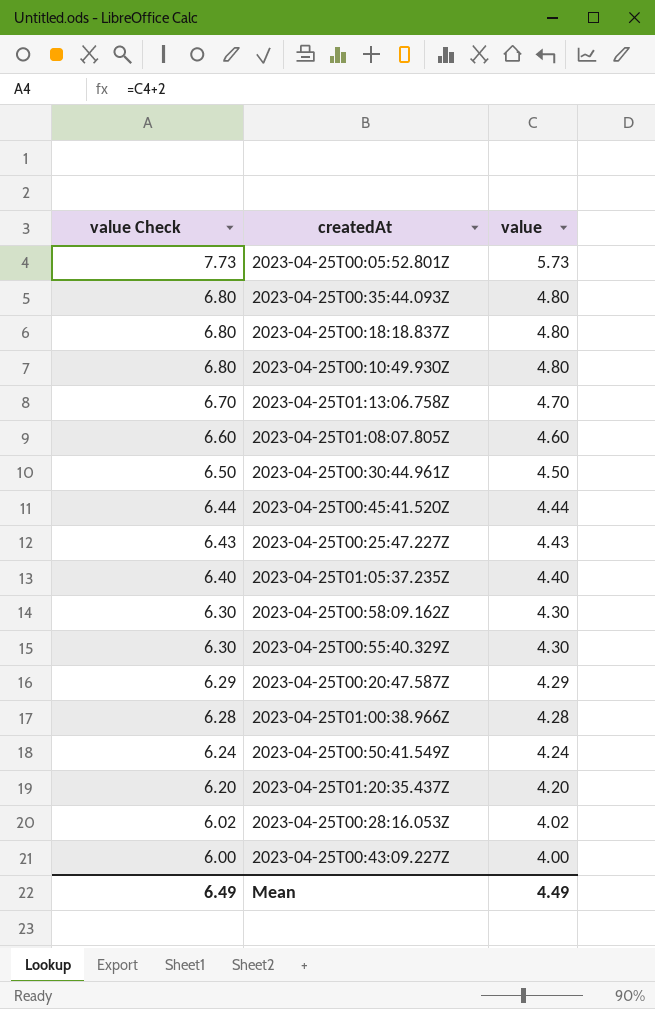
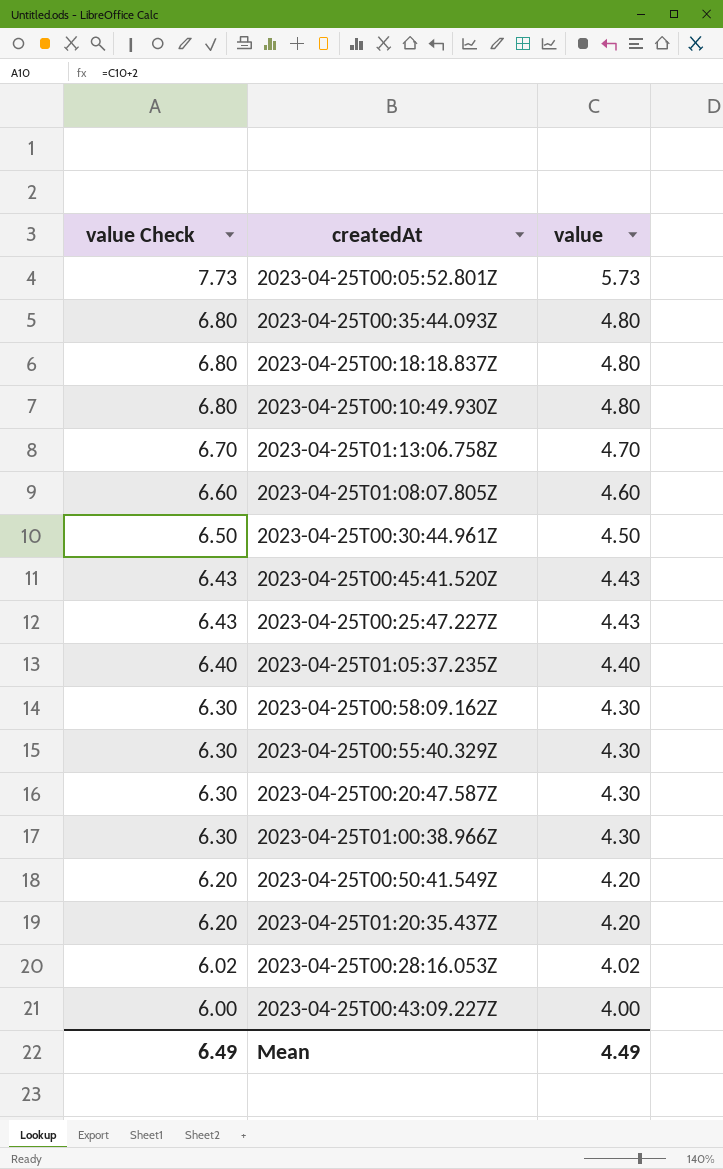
2023-04-25T00:45:41.520Z | value Check: 6.44 -> 6.43
2023-04-25T00:45:41.520Z | value: 4.44 -> 4.43
2023-04-25T00:20:47.587Z | value Check: 6.29 -> 6.30
2023-04-25T00:20:47.587Z | value: 4.29 -> 4.30
2023-04-25T01:00:38.966Z | value Check: 6.28 -> 6.30
2023-04-25T01:00:38.966Z | value: 4.28 -> 4.30
2023-04-25T00:50:41.549Z | value Check: 6.24 -> 6.20
2023-04-25T00:50:41.549Z | value: 4.24 -> 4.20

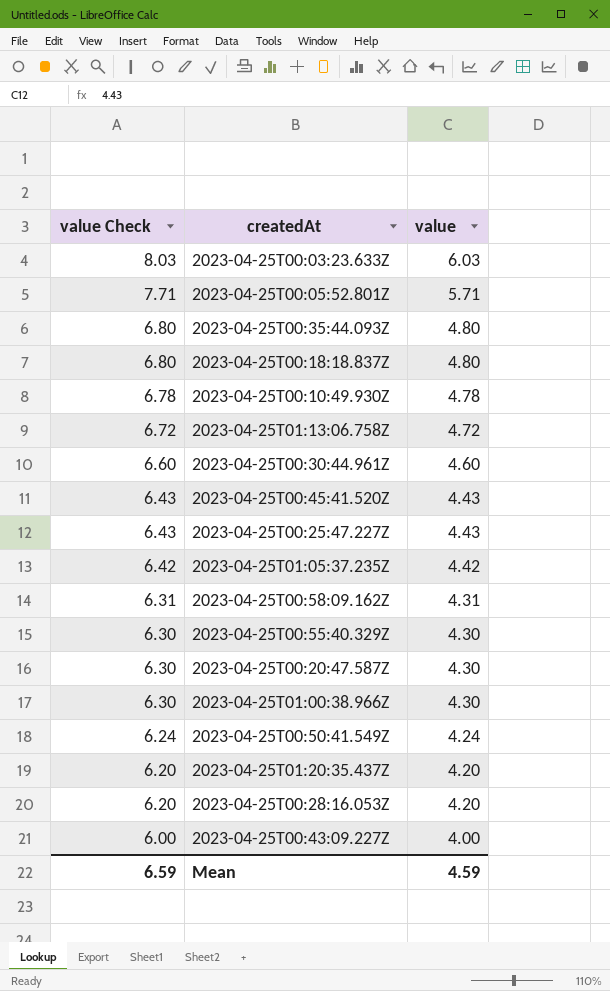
row 2023-04-25T01:08:07.805Z: 6.60 | 4.60 -> none
row 2023-04-25T00:03:23.633Z: none -> 8.03 | 6.03
2023-04-25T00:05:52.801Z | value Check: 7.73 -> 7.71
2023-04-25T00:05:52.801Z | value: 5.73 -> 5.71
2023-04-25T00:10:49.930Z | value Check: 6.80 -> 6.78
2023-04-25T00:10:49.930Z | value: 4.80 -> 4.78
2023-04-25T01:13:06.758Z | value Check: 6.70 -> 6.72
2023-04-25T01:13:06.758Z | value: 4.70 -> 4.72
2023-04-25T00:30:44.961Z | value Check: 6.50 -> 6.60
2023-04-25T00:30:44.961Z | value: 4.50 -> 4.60
2023-04-25T01:05:37.235Z | value Check: 6.40 -> 6.42
2023-04-25T01:05:37.235Z | value: 4.40 -> 4.42
2023-04-25T00:58:09.162Z | value Check: 6.30 -> 6.31
2023-04-25T00:58:09.162Z | value: 4.30 -> 4.31
2023-04-25T00:50:41.549Z | value Check: 6.20 -> 6.24
2023-04-25T00:50:41.549Z | value: 4.20 -> 4.24
2023-04-25T00:28:16.053Z | value Check: 6.02 -> 6.20
2023-04-25T00:28:16.053Z | value: 4.02 -> 4.20
Mean | value Check: 6.49 -> 6.59
Mean | value: 4.49 -> 4.59

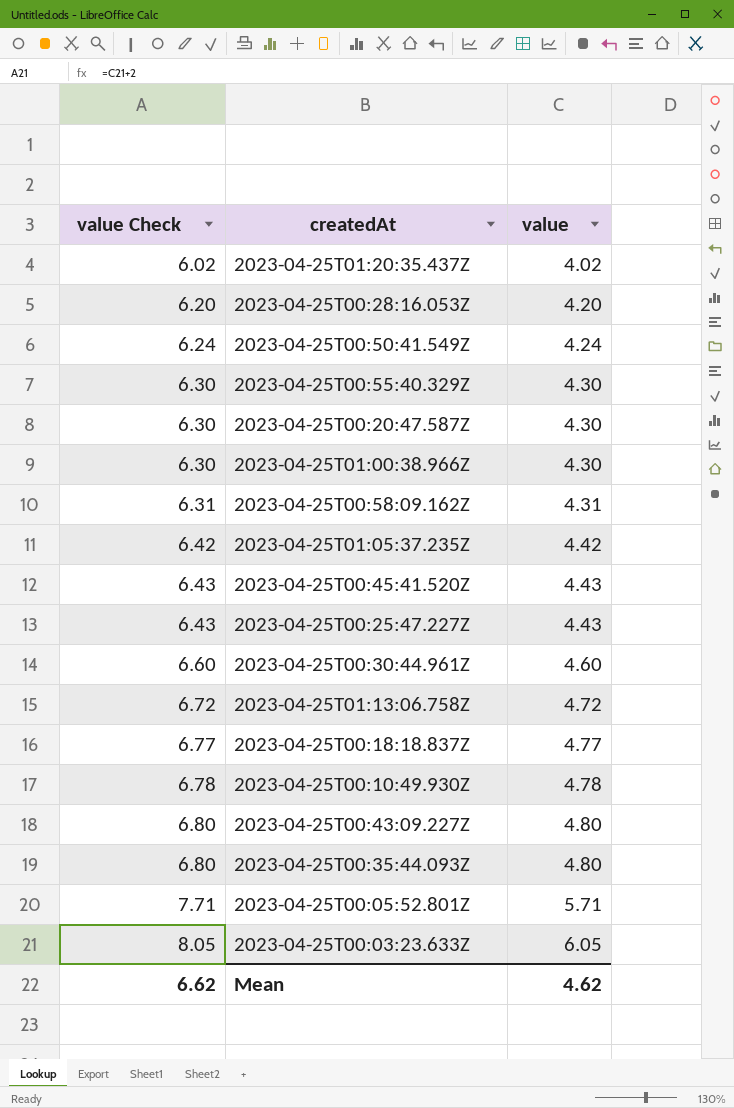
row order: value Check descending -> value Check ascending
2023-04-25T01:20:35.437Z | value Check: 6.20 -> 6.02
2023-04-25T01:20:35.437Z | value: 4.20 -> 4.02
2023-04-25T00:18:18.837Z | value Check: 6.80 -> 6.77
2023-04-25T00:18:18.837Z | value: 4.80 -> 4.77
2023-04-25T00:43:09.227Z | value Check: 6.00 -> 6.80
2023-04-25T00:43:09.227Z | value: 4.00 -> 4.80
2023-04-25T00:03:23.633Z | value Check: 8.03 -> 8.05
2023-04-25T00:03:23.633Z | value: 6.03 -> 6.05
Mean | value Check: 6.59 -> 6.62
Mean | value: 4.59 -> 4.62

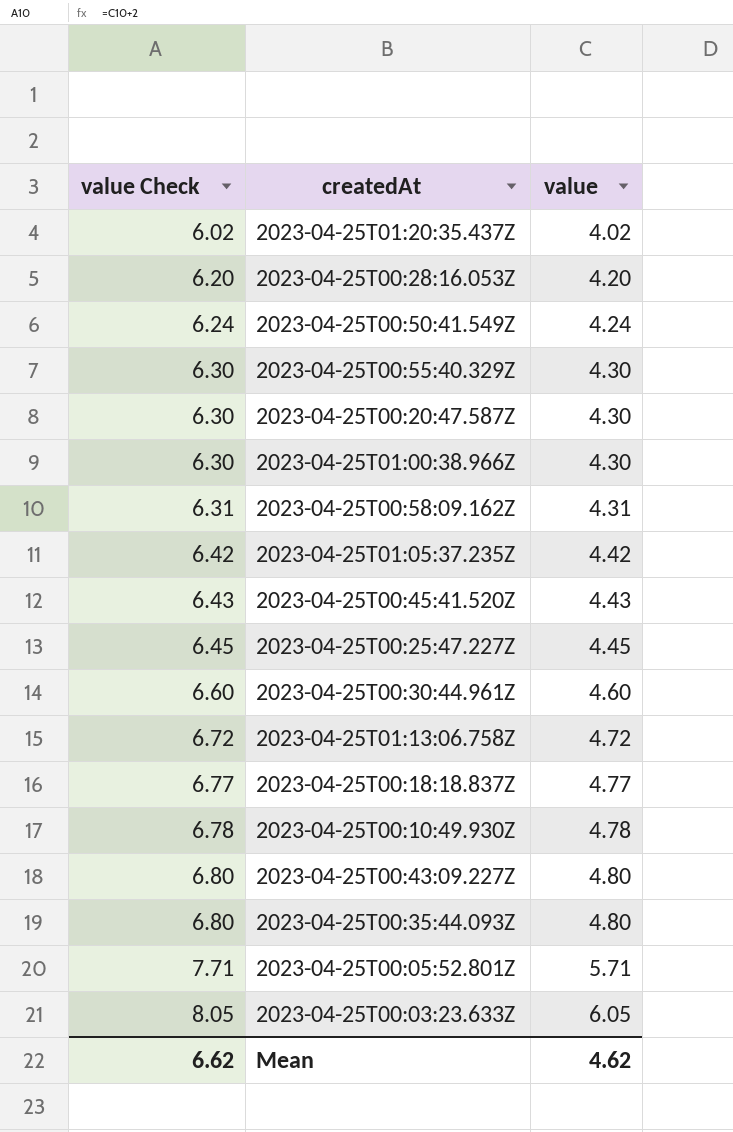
2023-04-25T00:25:47.227Z | value Check: 6.43 -> 6.45
2023-04-25T00:25:47.227Z | value: 4.43 -> 4.45

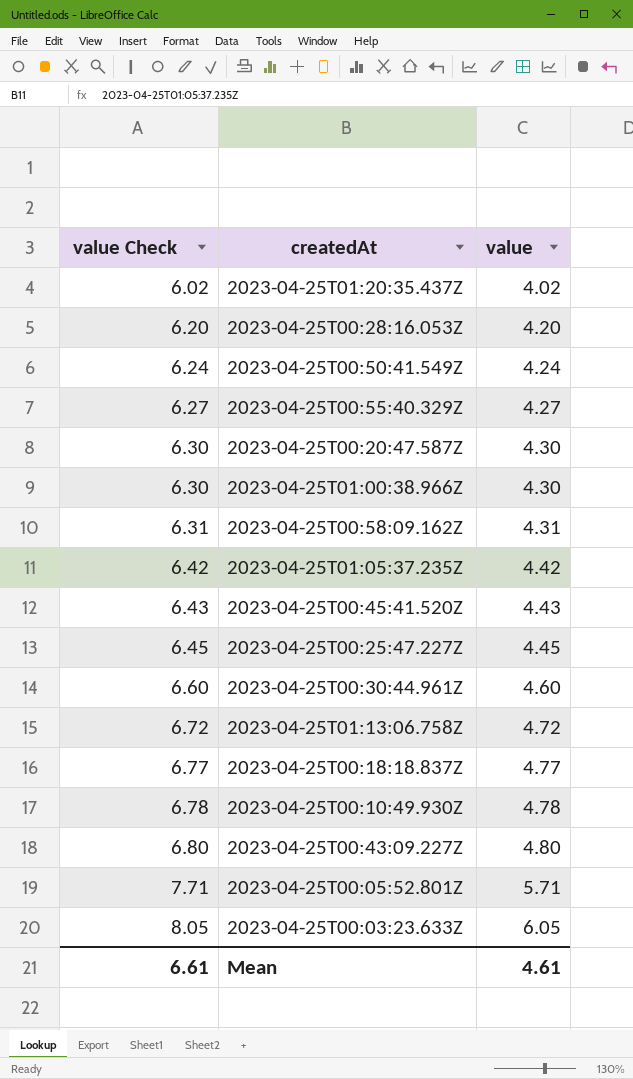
row 2023-04-25T00:35:44.093Z: 6.80 | 4.80 -> none
2023-04-25T00:55:40.329Z | value Check: 6.30 -> 6.27
2023-04-25T00:55:40.329Z | value: 4.30 -> 4.27
Mean | value Check: 6.62 -> 6.61
Mean | value: 4.62 -> 4.61

